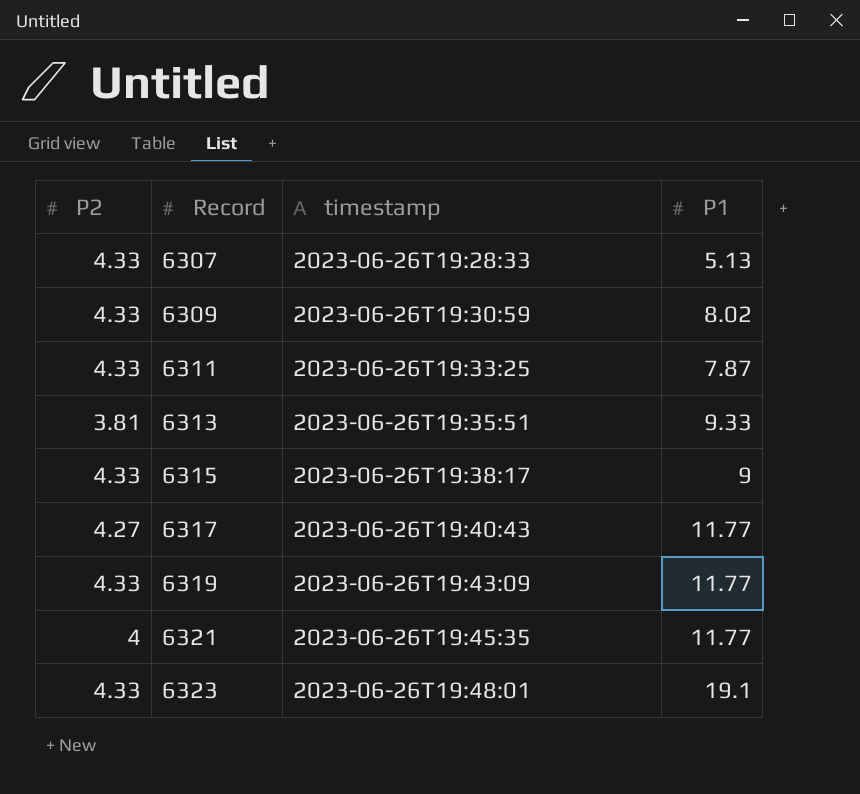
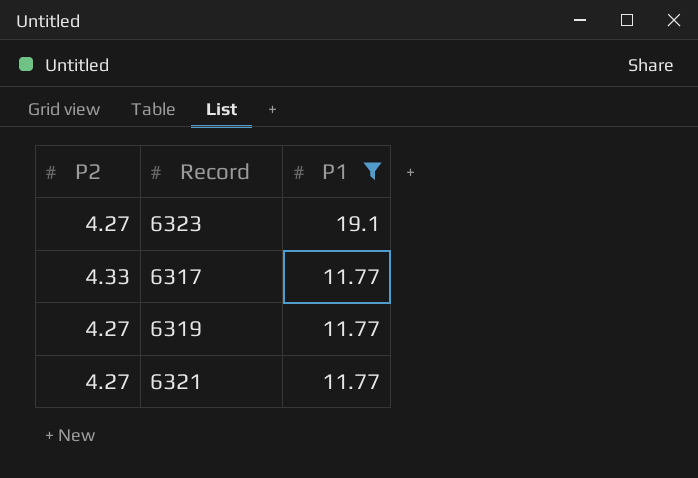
filter: none -> P1 >= 11.77
row order: Record ascending -> P1 descending
column timestamp | position: 3 -> none
6323 | P2: 4.33 -> 4.27
6317 | P2: 4.27 -> 4.33
6319 | P2: 4.33 -> 4.27
6321 | P2: 4 -> 4.27

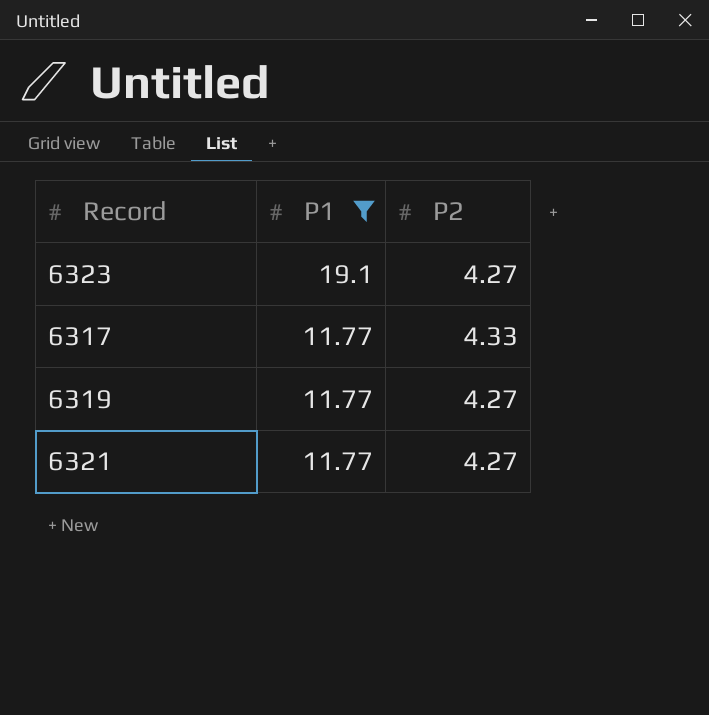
column P2 | position: 1 -> 3

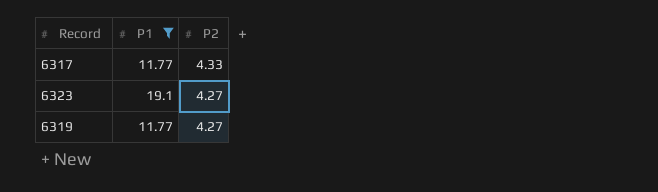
row order: P1 descending -> P2 descending
row 6321: 11.77 | 4.27 -> none

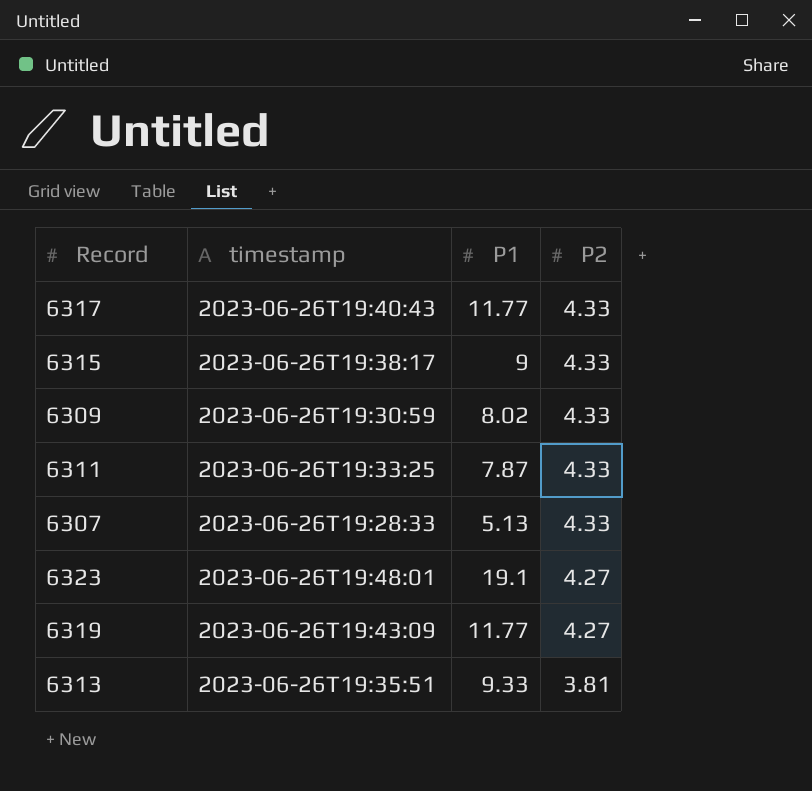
filter: P1 >= 11.77 -> none
column timestamp | position: none -> 2

